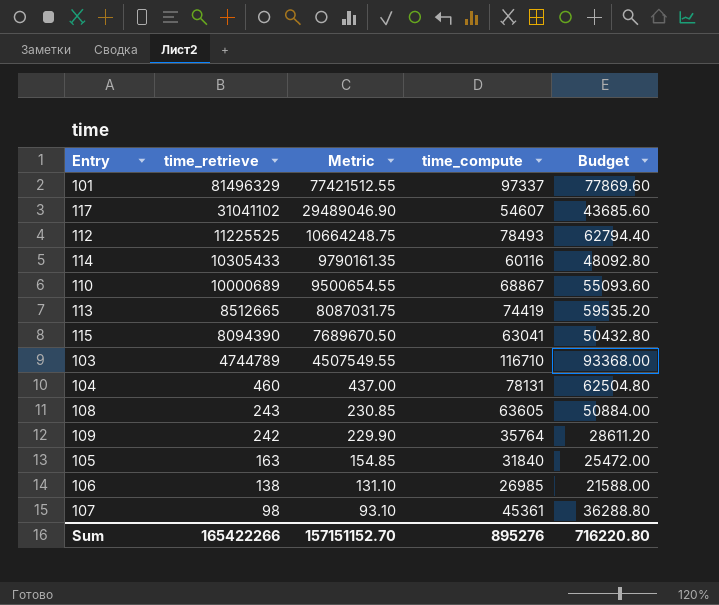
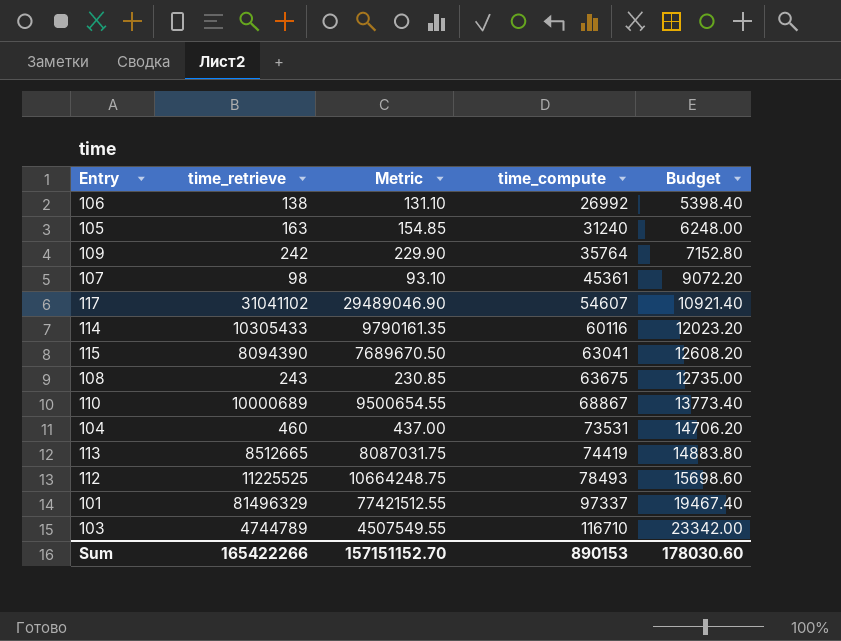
row order: time_retrieve descending -> time_compute ascending
column Budget | formula: [time_compute] * 0.8 -> [time_compute] * 0.2
106 | time_compute: 26985 -> 26992
105 | time_compute: 31840 -> 31240
108 | time_compute: 63605 -> 63675
104 | time_compute: 78131 -> 73531
Sum | time_compute: 895276 -> 890153
Sum | Budget: 716220.80 -> 178030.60

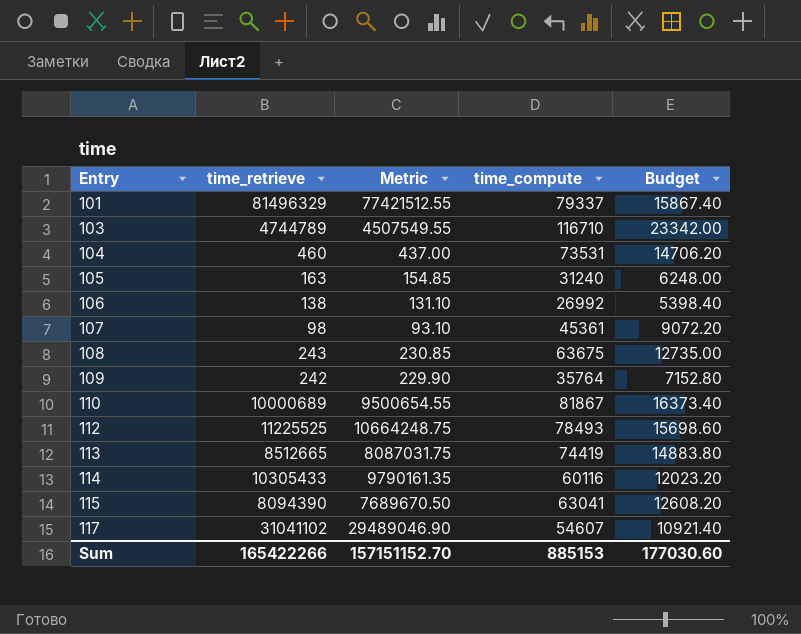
row order: time_compute ascending -> Entry ascending
101 | time_compute: 97337 -> 79337
101 | Budget: 19467.40 -> 15867.40
110 | time_compute: 68867 -> 81867
110 | Budget: 13773.40 -> 16373.40
Sum | time_compute: 890153 -> 885153
Sum | Budget: 178030.60 -> 177030.60

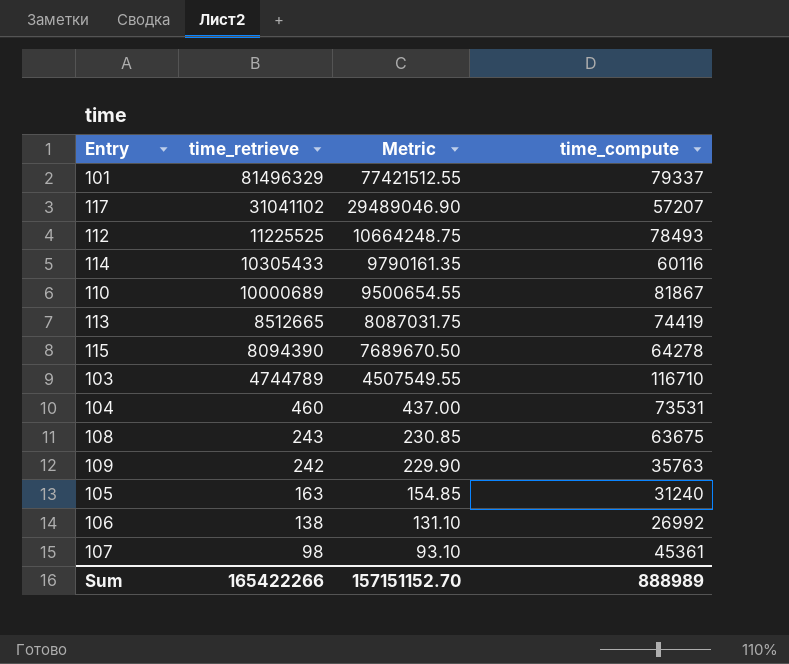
row order: Entry ascending -> time_retrieve descending
column Budget | formula: [time_compute] * 0.2 -> none
117 | time_compute: 54607 -> 57207
115 | time_compute: 63041 -> 64278
109 | time_compute: 35764 -> 35763
Sum | time_compute: 885153 -> 888989

